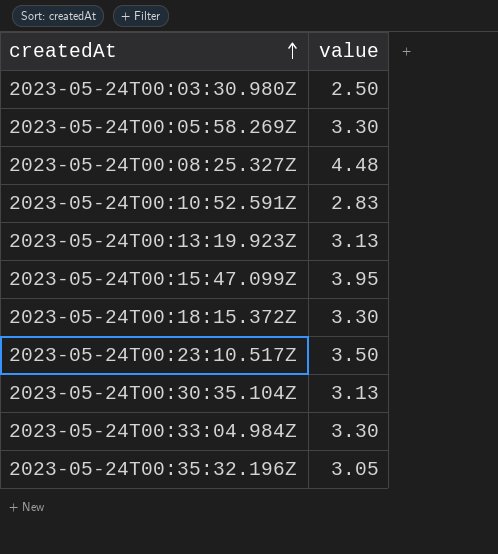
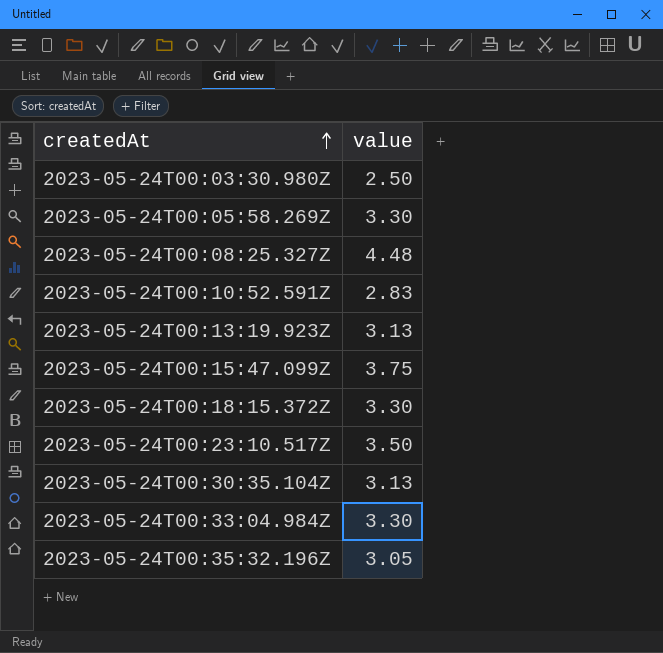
2023-05-24T00:15:47.099Z | value: 3.95 -> 3.75

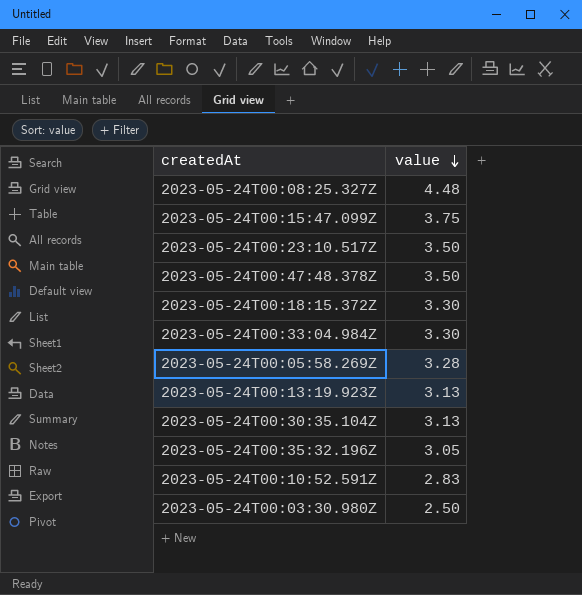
row order: createdAt ascending -> value descending
row 2023-05-24T00:47:48.378Z: none -> 3.50
2023-05-24T00:05:58.269Z | value: 3.30 -> 3.28

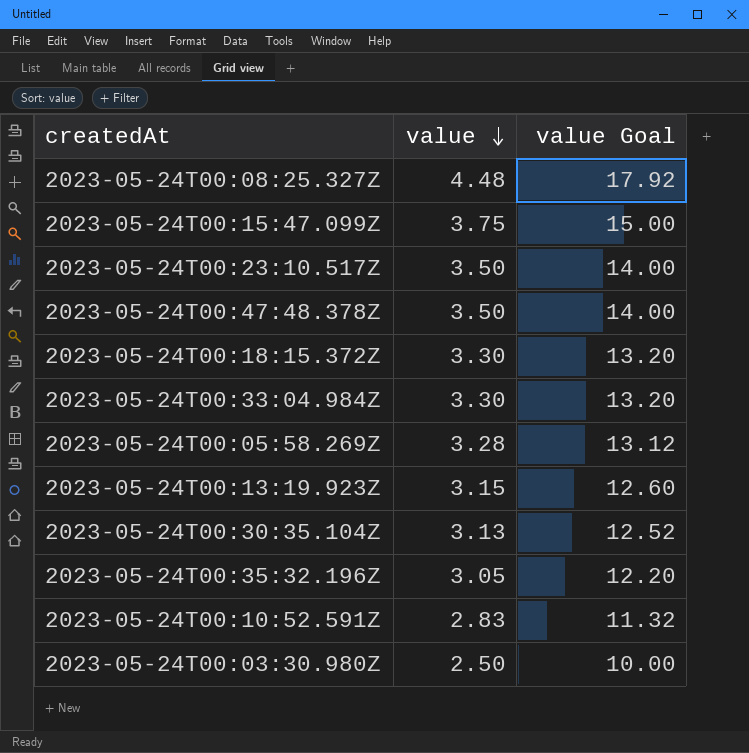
column value Goal | formula: none -> [value] * 4
2023-05-24T00:13:19.923Z | value: 3.13 -> 3.15

